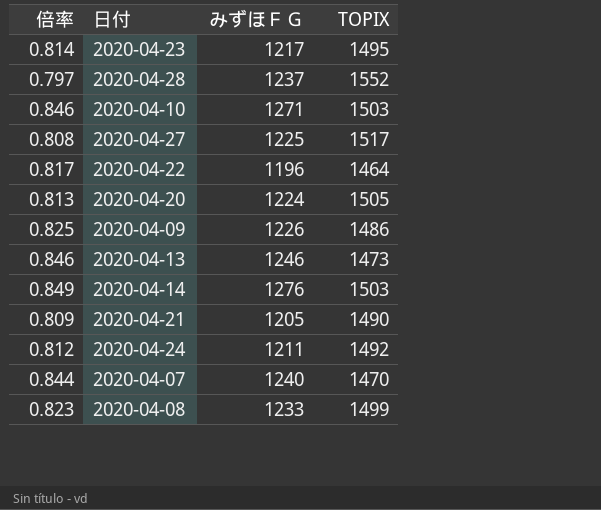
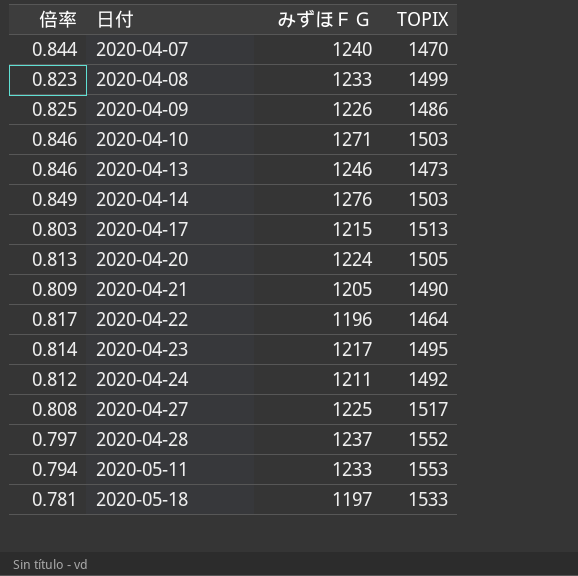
row order: none -> 日付 ascending
row 2020-04-17: none -> 0.803 | 1215 | 1513
row 2020-05-11: none -> 0.794 | 1233 | 1553
row 2020-05-18: none -> 0.781 | 1197 | 1533

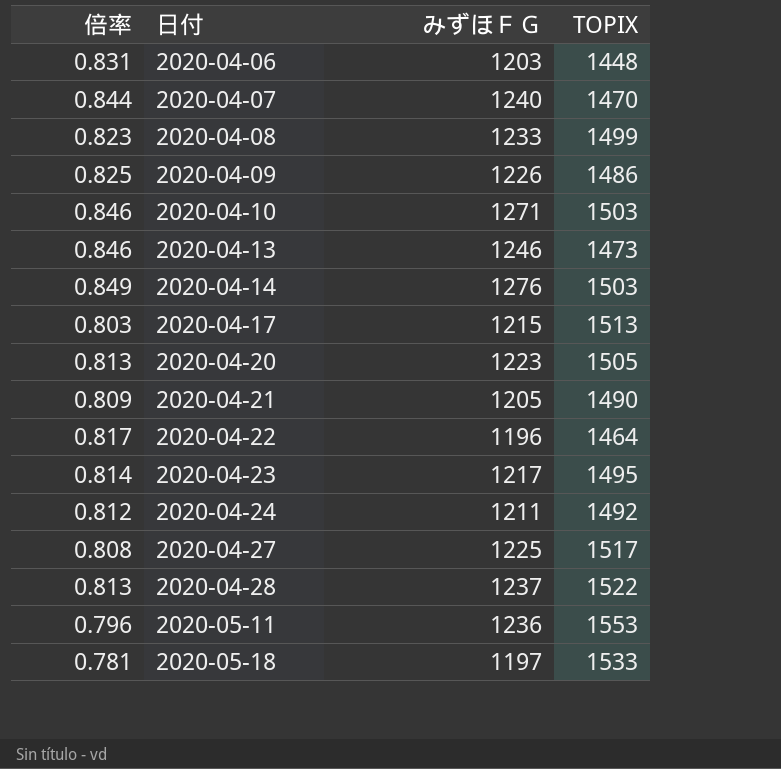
row 2020-04-06: none -> 0.831 | 1203 | 1448
2020-04-20 | みずほＦＧ: 1224 -> 1223
2020-04-28 | 倍率: 0.797 -> 0.813
2020-04-28 | TOPIX: 1552 -> 1522
2020-05-11 | 倍率: 0.794 -> 0.796
2020-05-11 | みずほＦＧ: 1233 -> 1236

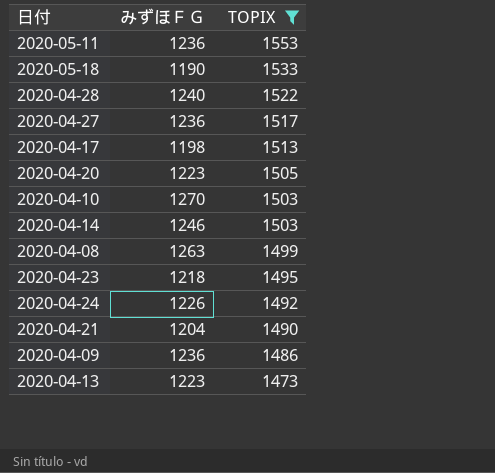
filter: none -> TOPIX >= 1473
row order: 日付 ascending -> TOPIX descending
column 倍率 | formula: [みずほＦＧ] / [TOPIX] -> none
2020-05-18 | みずほＦＧ: 1197 -> 1190
2020-04-28 | みずほＦＧ: 1237 -> 1240
2020-04-27 | みずほＦＧ: 1225 -> 1236
2020-04-17 | みずほＦＧ: 1215 -> 1198
2020-04-10 | みずほＦＧ: 1271 -> 1270
2020-04-14 | みずほＦＧ: 1276 -> 1246
2020-04-08 | みずほＦＧ: 1233 -> 1263
2020-04-23 | みずほＦＧ: 1217 -> 1218
2020-04-24 | みずほＦＧ: 1211 -> 1226
2020-04-21 | みずほＦＧ: 1205 -> 1204
2020-04-09 | みずほＦＧ: 1226 -> 1236
2020-04-13 | みずほＦＧ: 1246 -> 1223

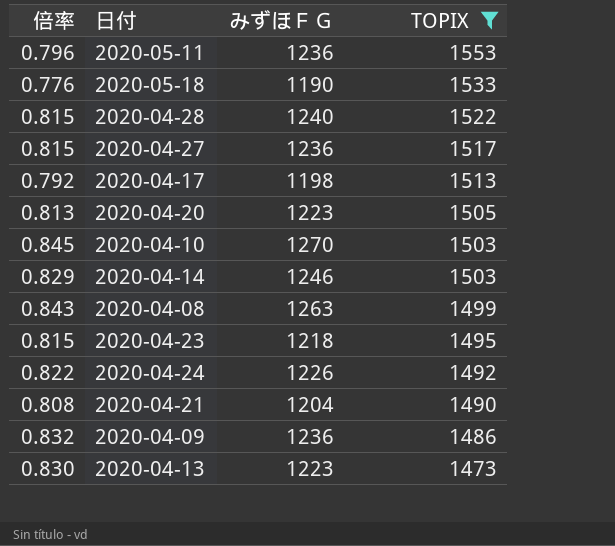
column 倍率 | formula: none -> [みずほＦＧ] / [TOPIX]

